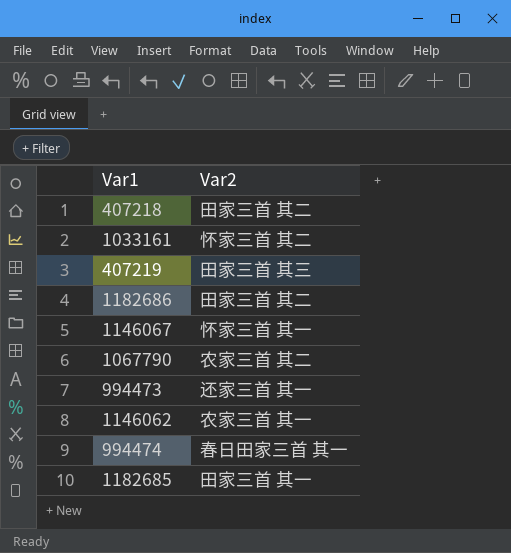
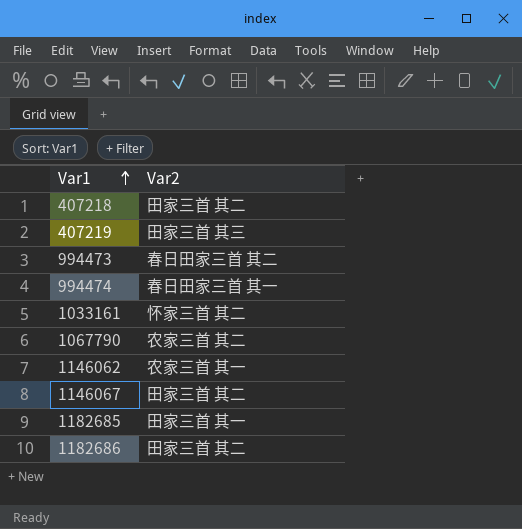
row order: none -> Var1 ascending
994473 | Var2: 还家三首 其一 -> 春日田家三首 其二
1146067 | Var2: 怀家三首 其一 -> 田家三首 其二

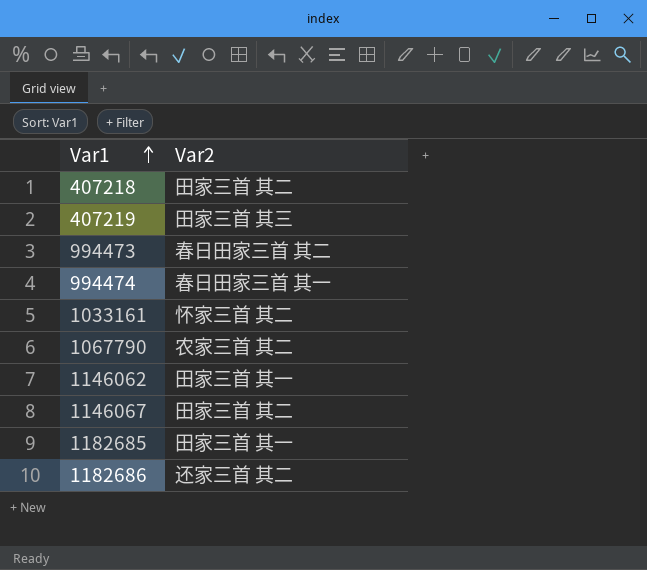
1146062 | Var2: 农家三首 其一 -> 田家三首 其一
1182686 | Var2: 田家三首 其二 -> 还家三首 其二

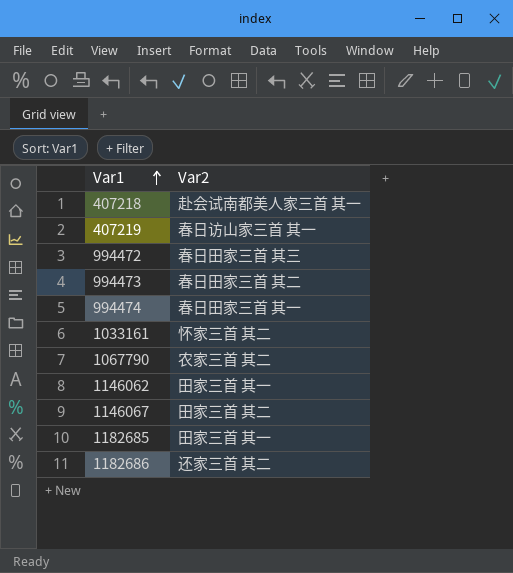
407218 | Var2: 田家三首 其二 -> 赴会试南都美人家三首 其一
407219 | Var2: 田家三首 其三 -> 春日访山家三首 其一
row 994472: none -> 春日田家三首 其三

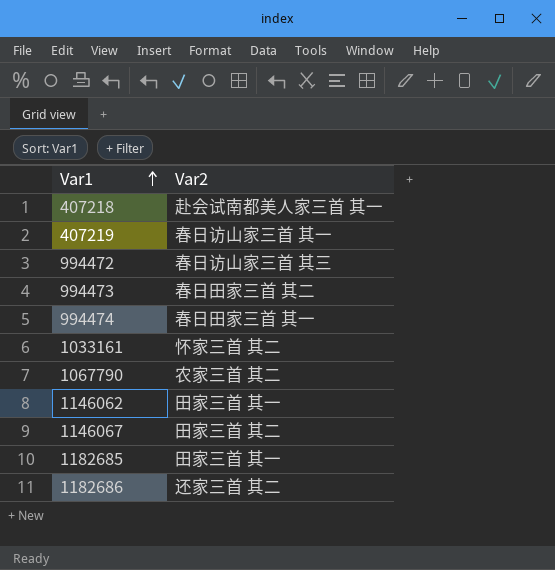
994472 | Var2: 春日田家三首 其三 -> 春日访山家三首 其三

